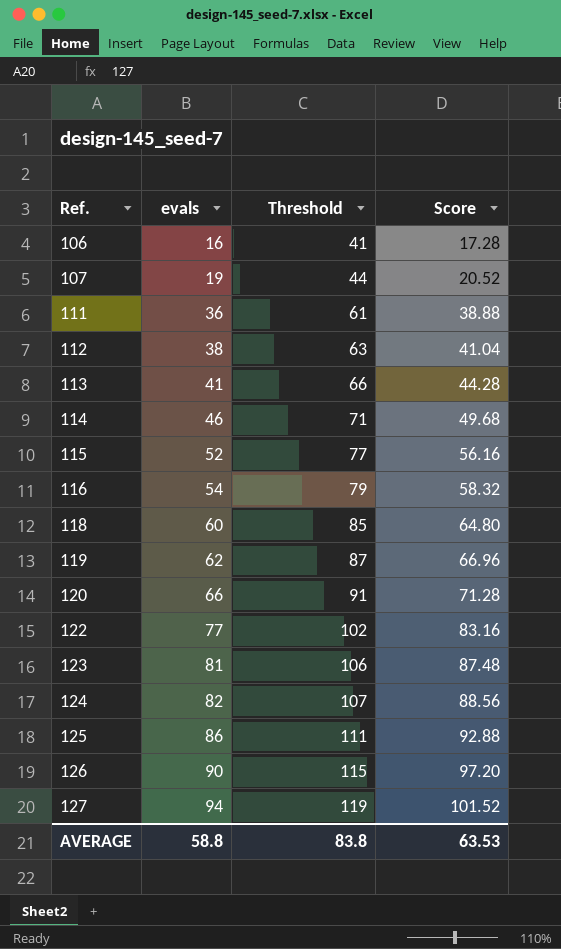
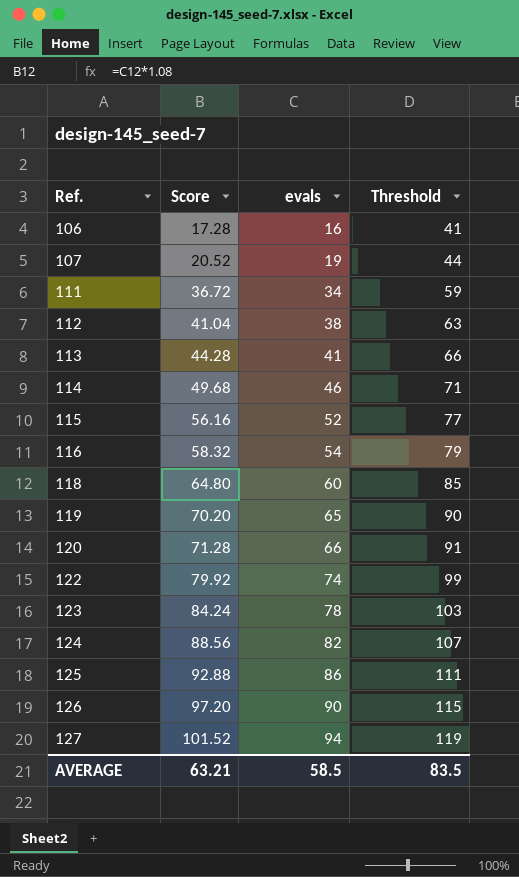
column Score | position: 4 -> 2
111 | Score: 38.88 -> 36.72
111 | evals: 36 -> 34
111 | Threshold: 61 -> 59
119 | Score: 66.96 -> 70.20
119 | evals: 62 -> 65
119 | Threshold: 87 -> 90
122 | Score: 83.16 -> 79.92
122 | evals: 77 -> 74
122 | Threshold: 102 -> 99
123 | Score: 87.48 -> 84.24
123 | evals: 81 -> 78
123 | Threshold: 106 -> 103
AVERAGE | Score: 63.53 -> 63.21
AVERAGE | evals: 58.8 -> 58.5
AVERAGE | Threshold: 83.8 -> 83.5

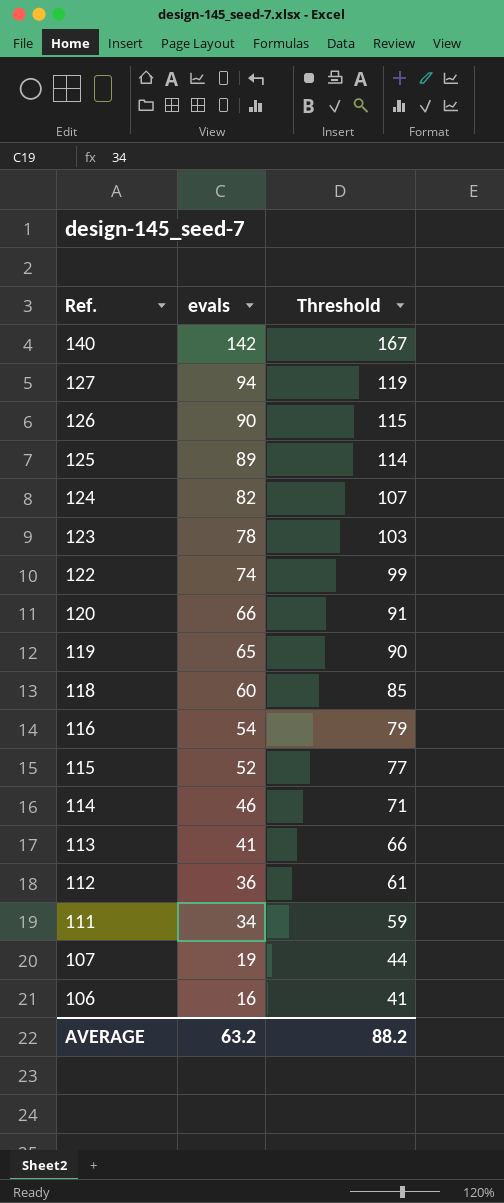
row order: Ref. ascending -> Ref. descending
column Score | formula: [evals] * 1.08 -> none
row 140: none -> 142 | 167
125 | evals: 86 -> 89
125 | Threshold: 111 -> 114
112 | evals: 38 -> 36
112 | Threshold: 63 -> 61
AVERAGE | evals: 58.5 -> 63.2
AVERAGE | Threshold: 83.5 -> 88.2

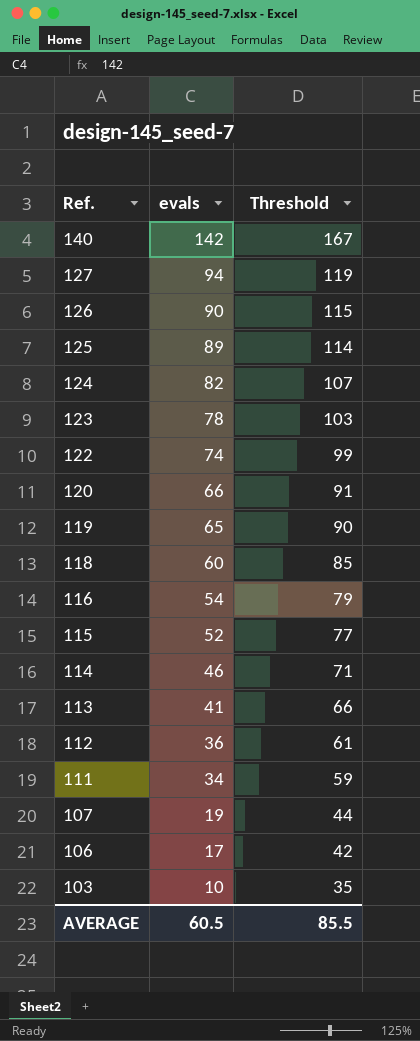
106 | evals: 16 -> 17
106 | Threshold: 41 -> 42
row 103: none -> 10 | 35
AVERAGE | evals: 63.2 -> 60.5
AVERAGE | Threshold: 88.2 -> 85.5

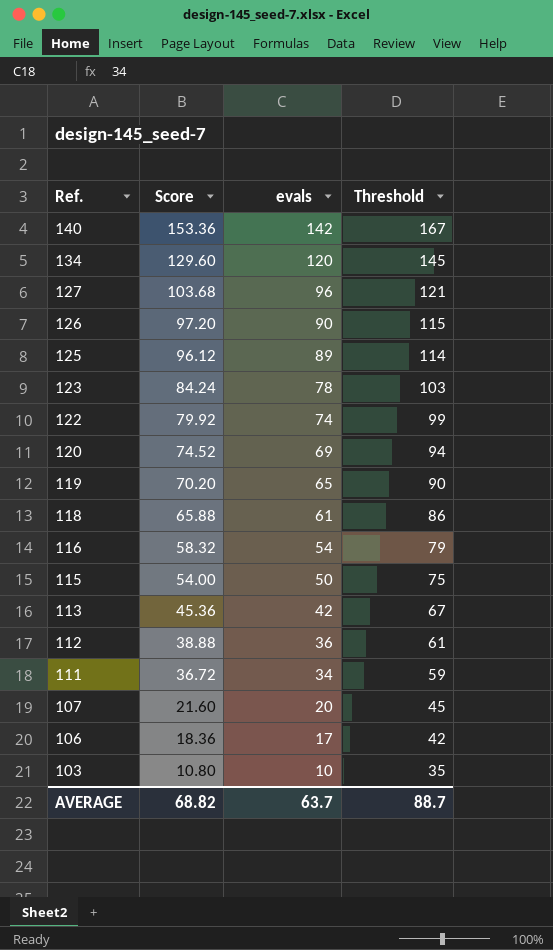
column Score | formula: none -> [evals] * 1.08
row 124: 82 | 107 -> none
row 114: 46 | 71 -> none
row 134: none -> 129.60 | 120 | 145
127 | evals: 94 -> 96
127 | Threshold: 119 -> 121
120 | evals: 66 -> 69
120 | Threshold: 91 -> 94
118 | evals: 60 -> 61
118 | Threshold: 85 -> 86
115 | evals: 52 -> 50
115 | Threshold: 77 -> 75
113 | evals: 41 -> 42
113 | Threshold: 66 -> 67
107 | evals: 19 -> 20
107 | Threshold: 44 -> 45
AVERAGE | evals: 60.5 -> 63.7
AVERAGE | Threshold: 85.5 -> 88.7

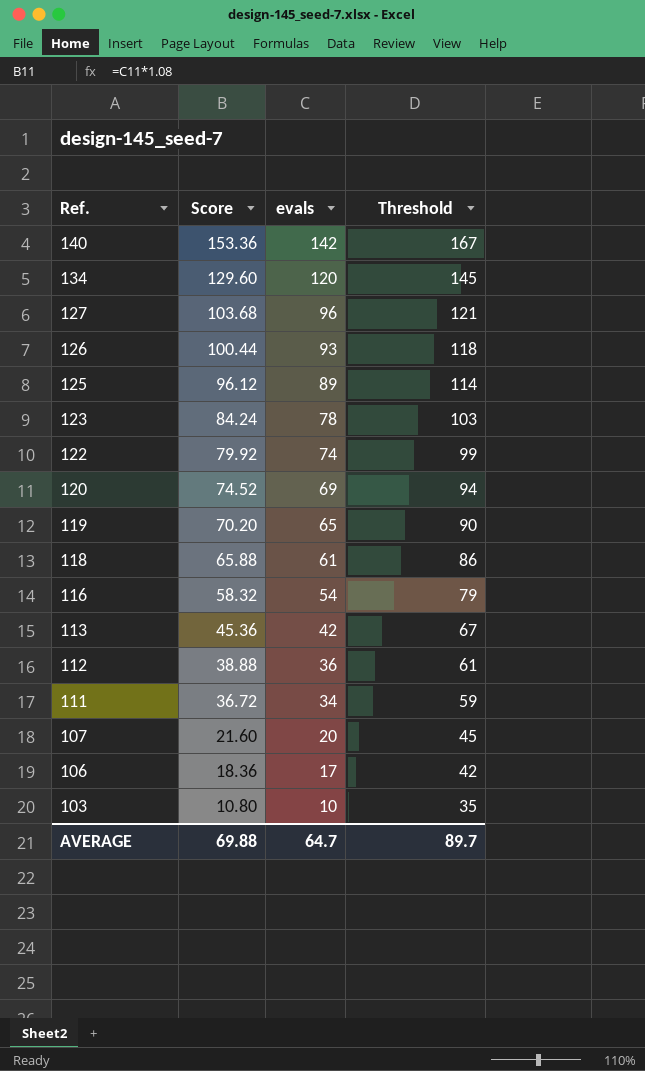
row 115: 54.00 | 50 | 75 -> none
126 | Score: 97.20 -> 100.44
126 | evals: 90 -> 93
126 | Threshold: 115 -> 118
AVERAGE | Score: 68.82 -> 69.88
AVERAGE | evals: 63.7 -> 64.7
AVERAGE | Threshold: 88.7 -> 89.7

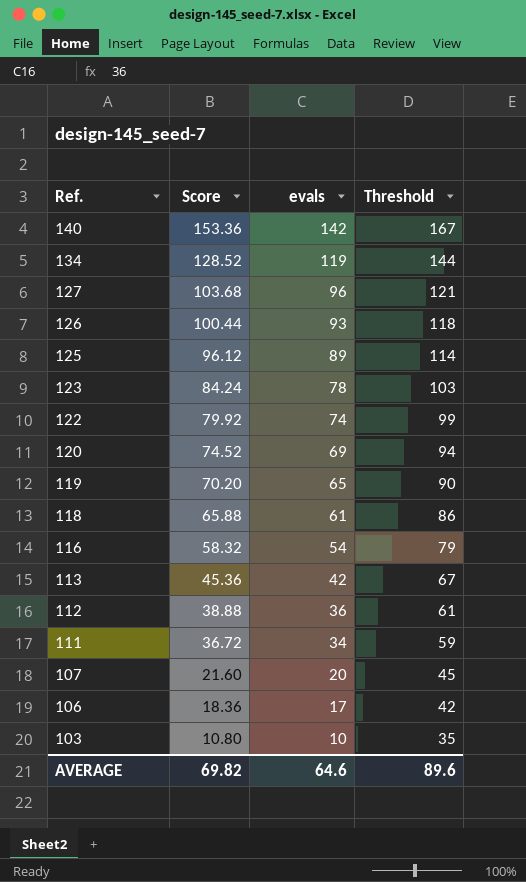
134 | Score: 129.60 -> 128.52
134 | evals: 120 -> 119
134 | Threshold: 145 -> 144
AVERAGE | Score: 69.88 -> 69.82
AVERAGE | evals: 64.7 -> 64.6
AVERAGE | Threshold: 89.7 -> 89.6

